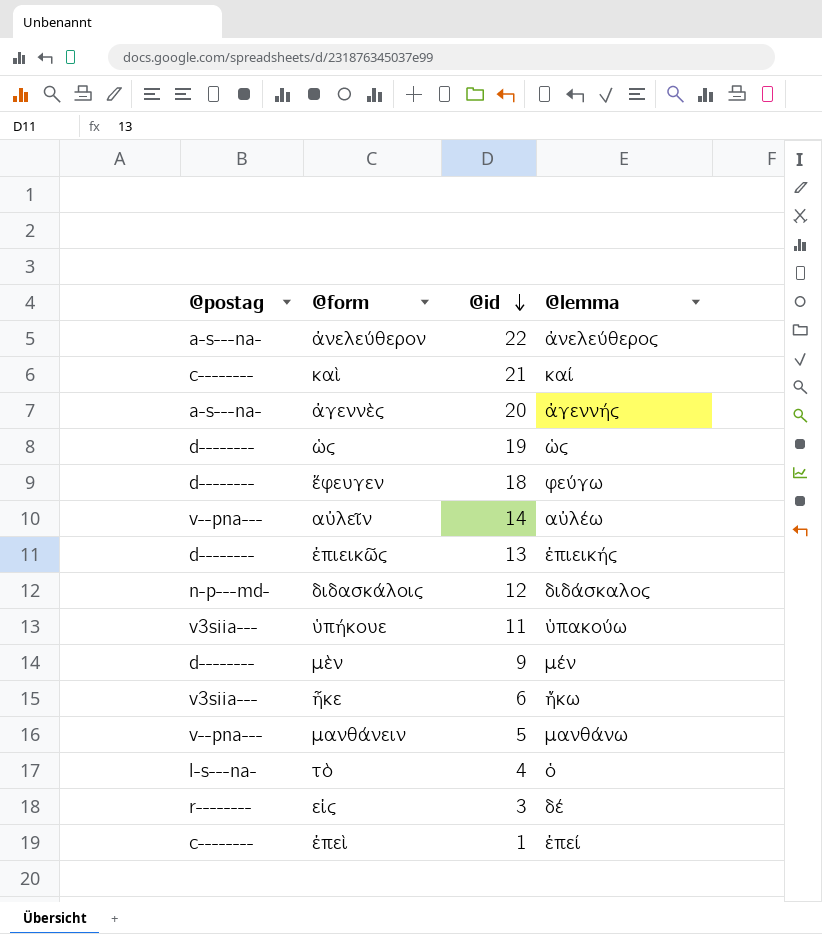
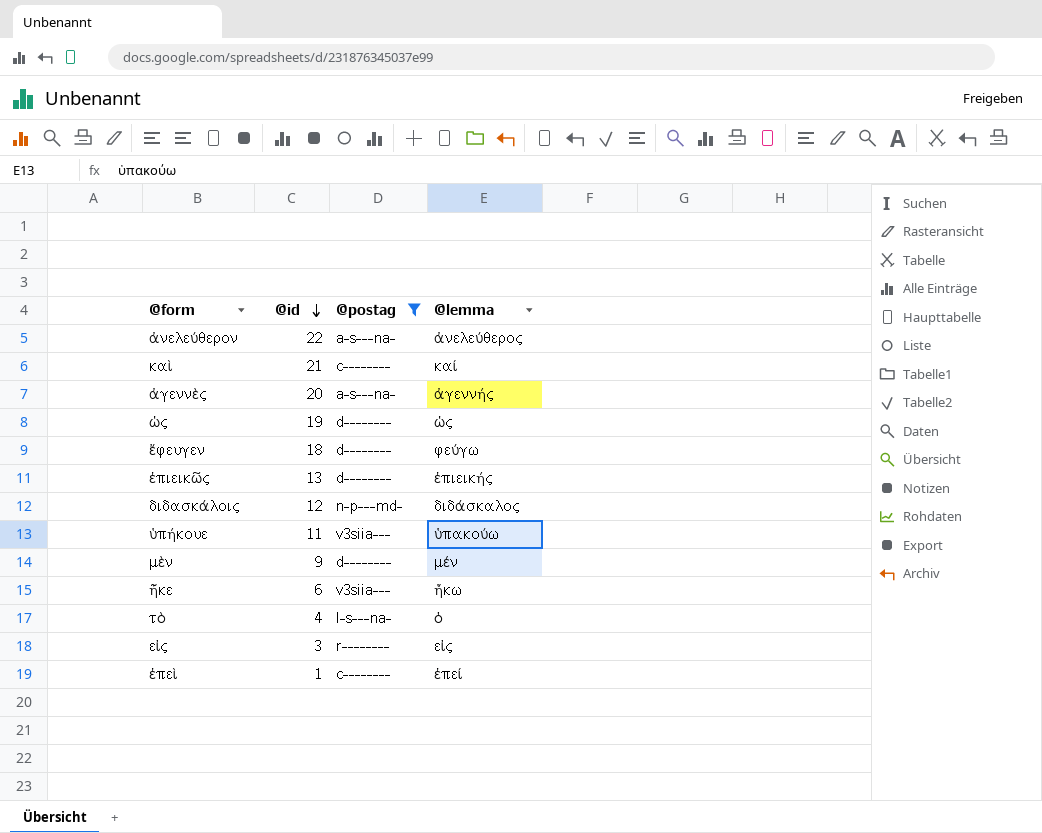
filter: none -> @postag != v--pna---
column @postag | position: 1 -> 3
εἰς | @lemma: δέ -> εἰς

